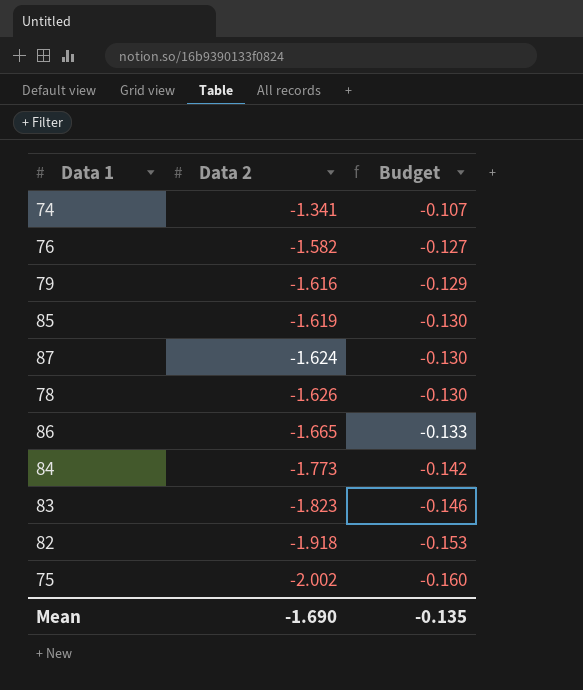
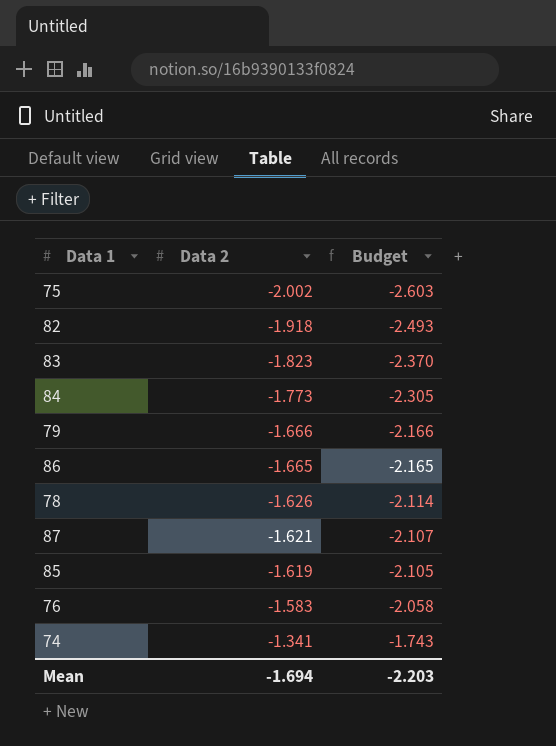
row order: Data 2 descending -> Data 2 ascending
column Budget | formula: [Data 2] * 0.08 -> [Data 2] * 1.3
79 | Data 2: -1.616 -> -1.666
87 | Data 2: -1.624 -> -1.621
76 | Data 2: -1.582 -> -1.583
Mean | Data 2: -1.690 -> -1.694
Mean | Budget: -0.135 -> -2.203

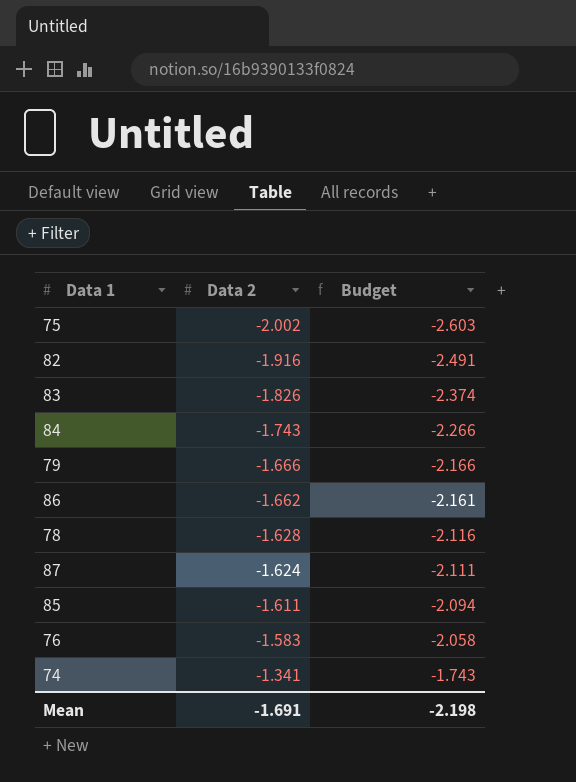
82 | Data 2: -1.918 -> -1.916
82 | Budget: -2.493 -> -2.491
83 | Data 2: -1.823 -> -1.826
83 | Budget: -2.370 -> -2.374
84 | Data 2: -1.773 -> -1.743
84 | Budget: -2.305 -> -2.266
86 | Data 2: -1.665 -> -1.662
86 | Budget: -2.165 -> -2.161
78 | Data 2: -1.626 -> -1.628
78 | Budget: -2.114 -> -2.116
87 | Data 2: -1.621 -> -1.624
87 | Budget: -2.107 -> -2.111
85 | Data 2: -1.619 -> -1.611
85 | Budget: -2.105 -> -2.094
Mean | Data 2: -1.694 -> -1.691
Mean | Budget: -2.203 -> -2.198

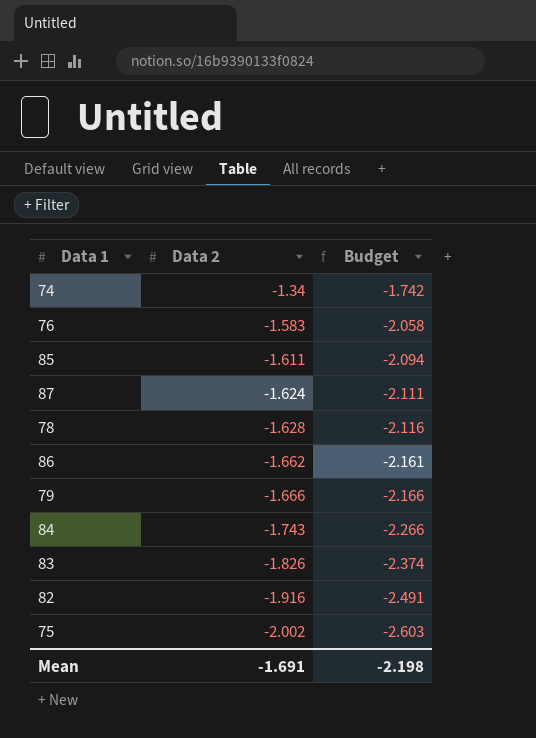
row order: Data 2 ascending -> Data 2 descending
74 | Data 2: -1.341 -> -1.34
74 | Budget: -1.743 -> -1.742

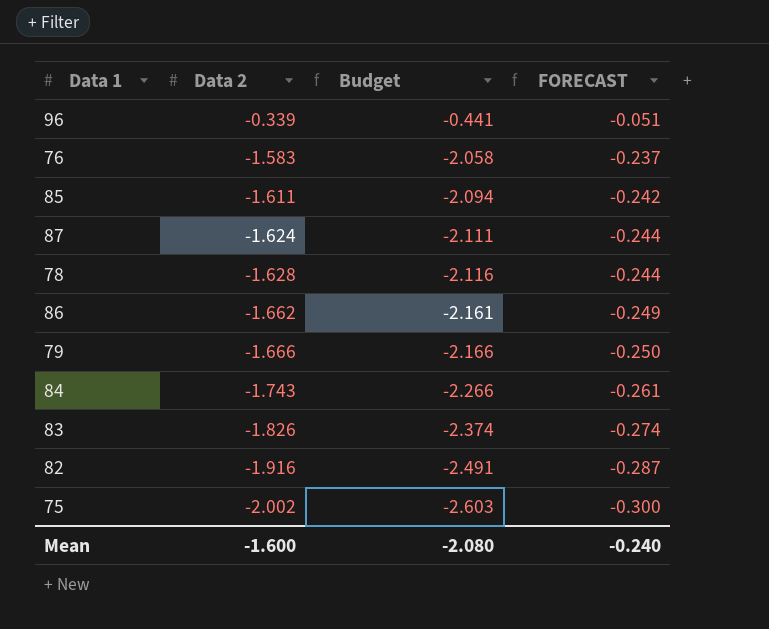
column FORECAST | formula: none -> [Data 2] * 0.15
row 74: -1.34 | -1.742 -> none
row 96: none -> -0.339 | -0.441 | -0.051
Mean | Data 2: -1.691 -> -1.600
Mean | Budget: -2.198 -> -2.080

